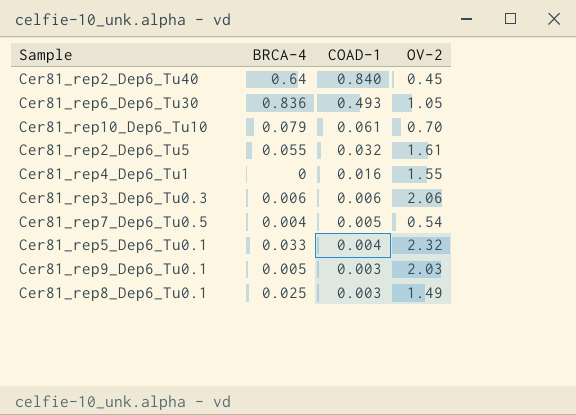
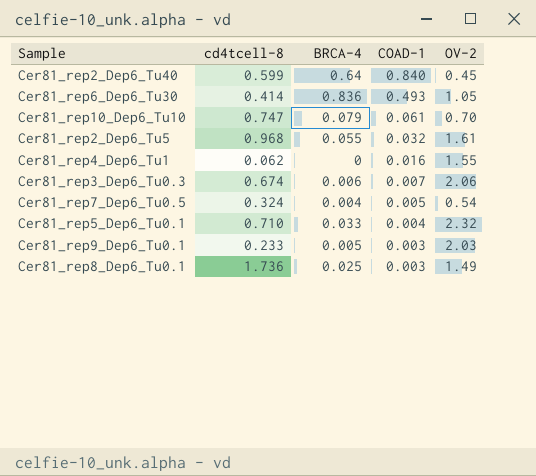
column cd4tcell-8 | position: none -> 2
Cer81_rep3_Dep6_Tu0.3 | COAD-1: 0.006 -> 0.007

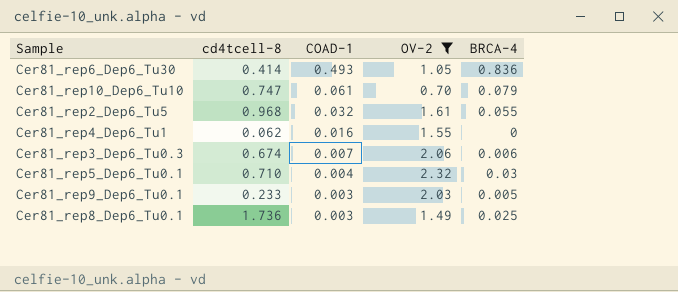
filter: none -> OV-2 >= 0.70
column BRCA-4 | position: 3 -> 5
Cer81_rep5_Dep6_Tu0.1 | BRCA-4: 0.033 -> 0.03

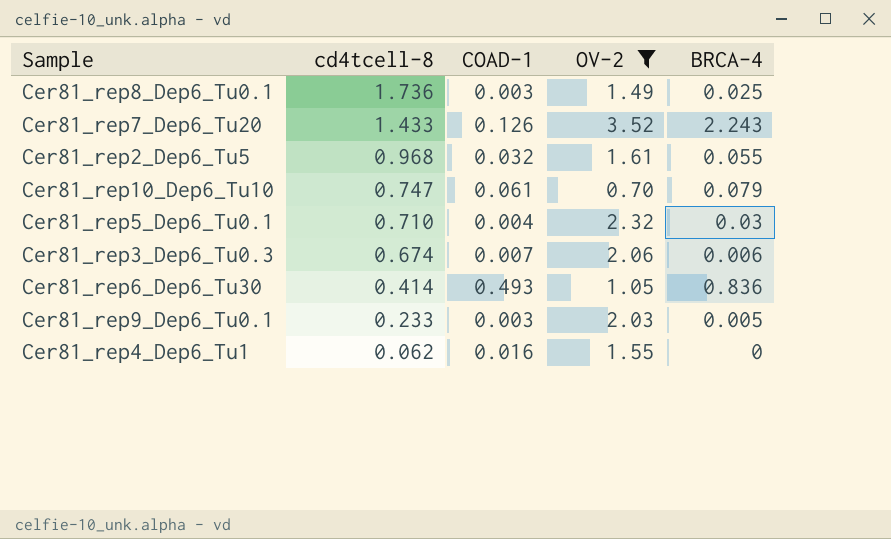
row order: COAD-1 descending -> cd4tcell-8 descending
row Cer81_rep7_Dep6_Tu20: none -> 1.433 | 0.126 | 3.52 | 2.243

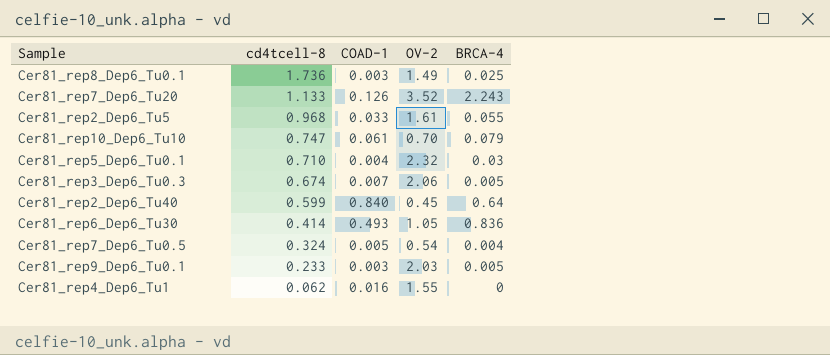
filter: OV-2 >= 0.70 -> none
Cer81_rep7_Dep6_Tu20 | cd4tcell-8: 1.433 -> 1.133
Cer81_rep2_Dep6_Tu5 | COAD-1: 0.032 -> 0.033
Cer81_rep3_Dep6_Tu0.3 | BRCA-4: 0.006 -> 0.005

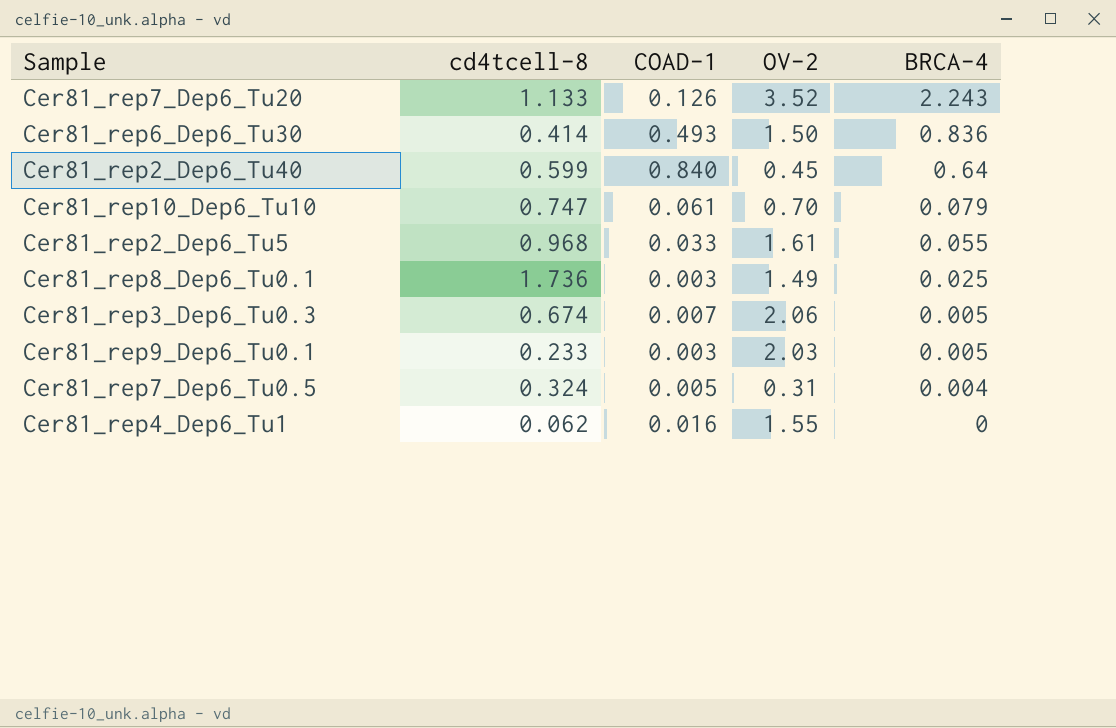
row order: cd4tcell-8 descending -> BRCA-4 descending
row Cer81_rep5_Dep6_Tu0.1: 0.710 | 0.004 | 2.32 | 0.03 -> none
Cer81_rep6_Dep6_Tu30 | OV-2: 1.05 -> 1.50
Cer81_rep7_Dep6_Tu0.5 | OV-2: 0.54 -> 0.31

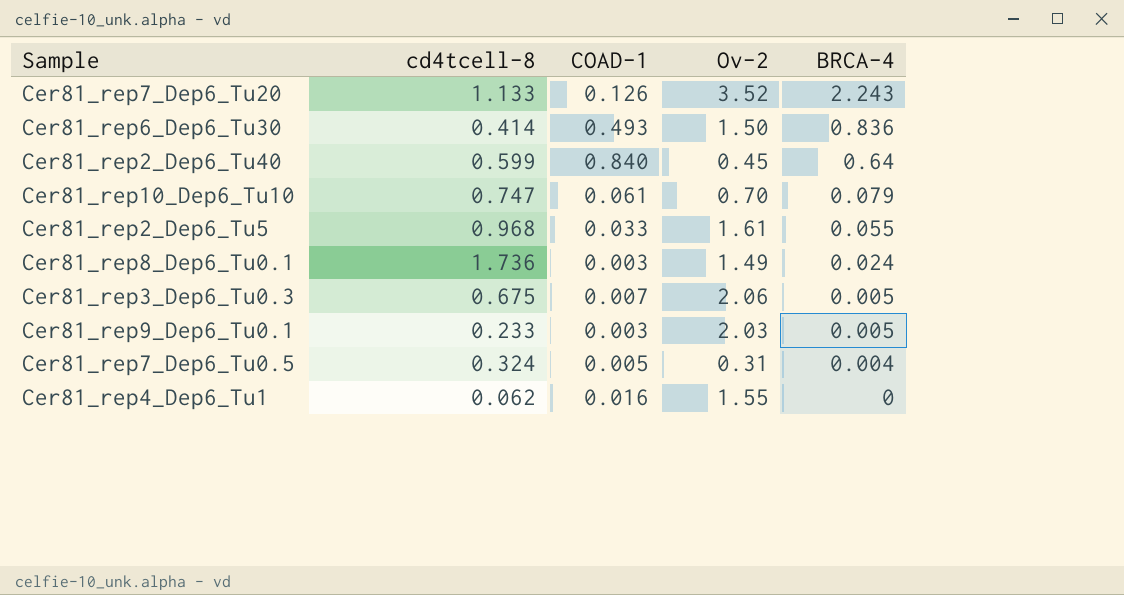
column name: OV-2 -> Ov-2
Cer81_rep8_Dep6_Tu0.1 | BRCA-4: 0.025 -> 0.024
Cer81_rep3_Dep6_Tu0.3 | cd4tcell-8: 0.674 -> 0.675

